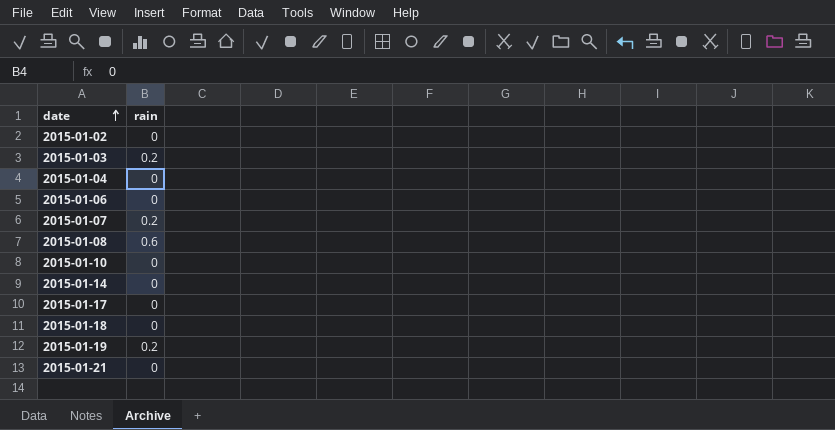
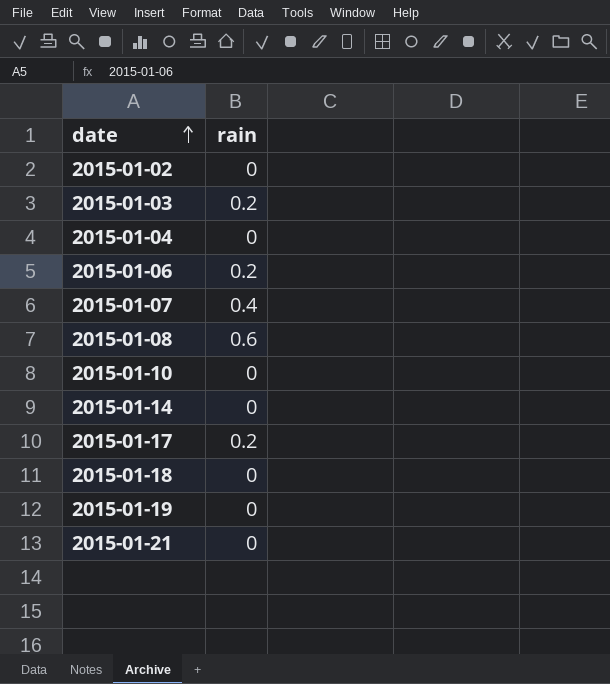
2015-01-06 | rain: 0 -> 0.2
2015-01-07 | rain: 0.2 -> 0.4
2015-01-17 | rain: 0 -> 0.2
2015-01-19 | rain: 0.2 -> 0

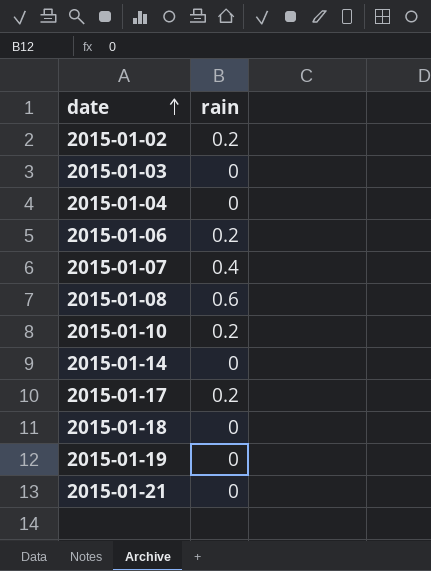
2015-01-02 | rain: 0 -> 0.2
2015-01-03 | rain: 0.2 -> 0
2015-01-10 | rain: 0 -> 0.2

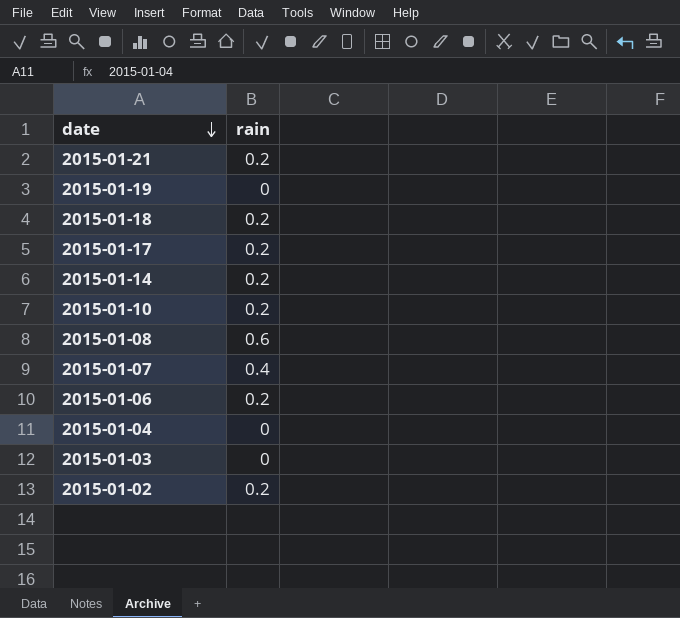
row order: date ascending -> date descending
2015-01-21 | rain: 0 -> 0.2
2015-01-18 | rain: 0 -> 0.2
2015-01-14 | rain: 0 -> 0.2

